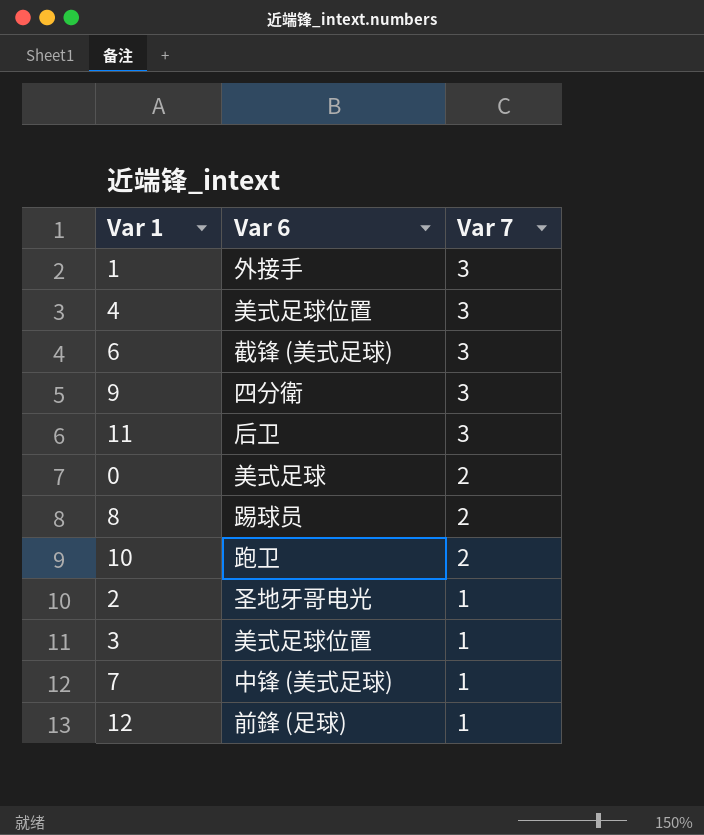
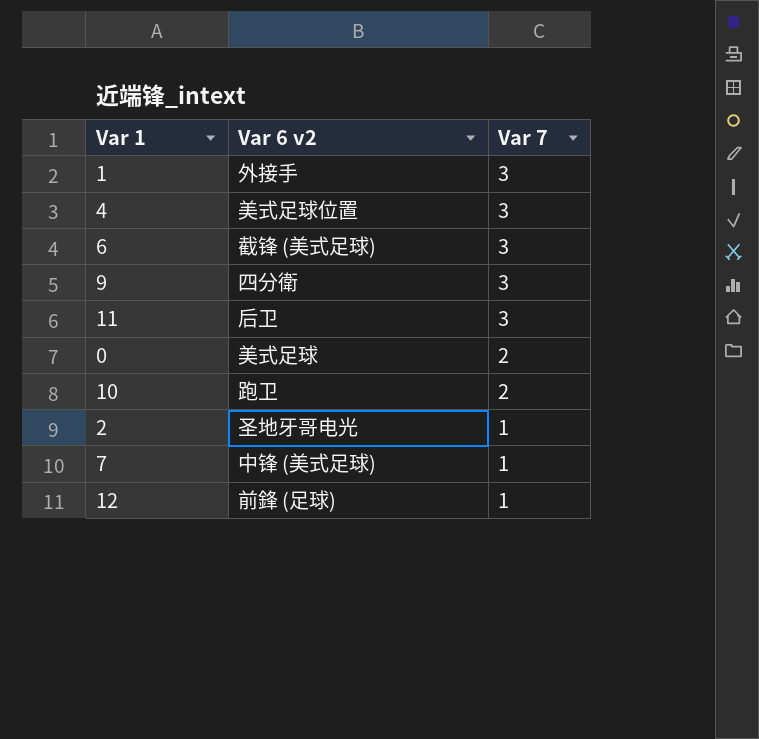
column name: Var 6 -> Var 6 v2
row 8: 踢球员 | 2 -> none
row 3: 美式足球位置 | 1 -> none

